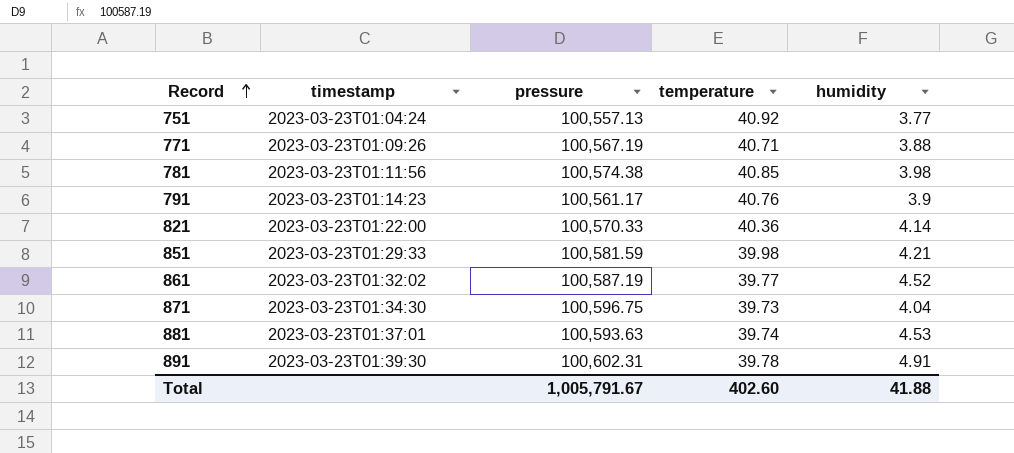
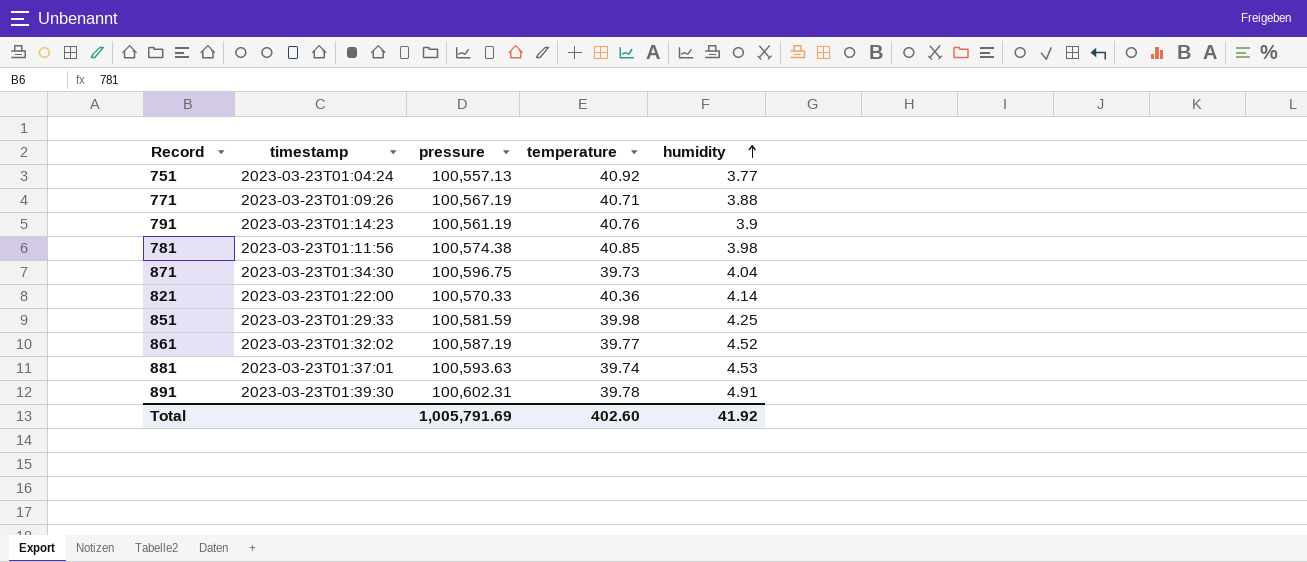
row order: Record ascending -> humidity ascending
791 | pressure: 100,561.17 -> 100,561.19
851 | humidity: 4.21 -> 4.25
Total | pressure: 1,005,791.67 -> 1,005,791.69
Total | humidity: 41.88 -> 41.92

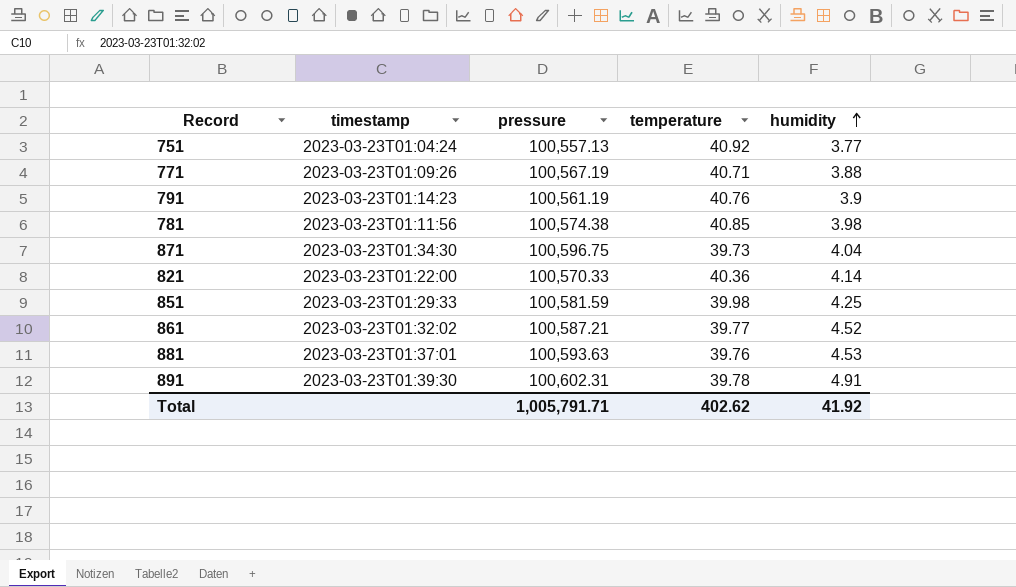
861 | pressure: 100,587.19 -> 100,587.21
881 | temperature: 39.74 -> 39.76
Total | pressure: 1,005,791.69 -> 1,005,791.71
Total | temperature: 402.60 -> 402.62

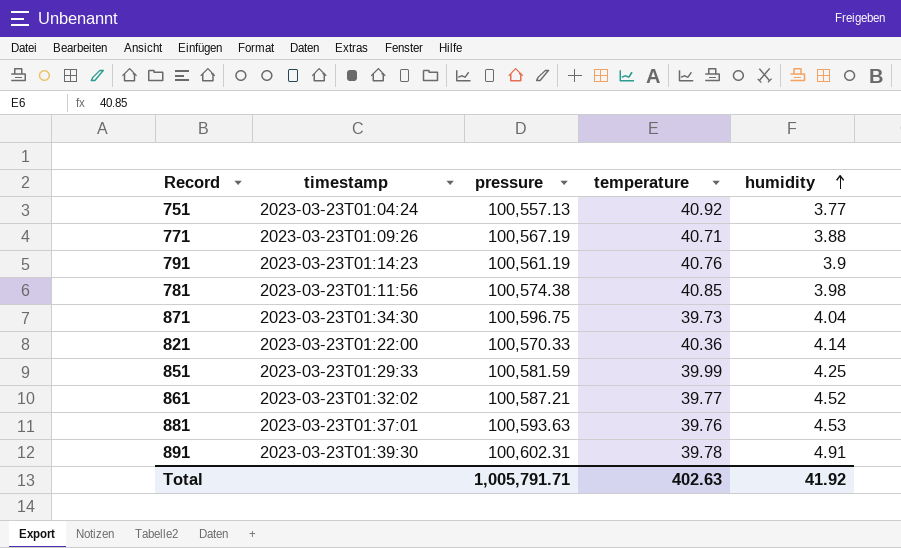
851 | temperature: 39.98 -> 39.99
Total | temperature: 402.62 -> 402.63

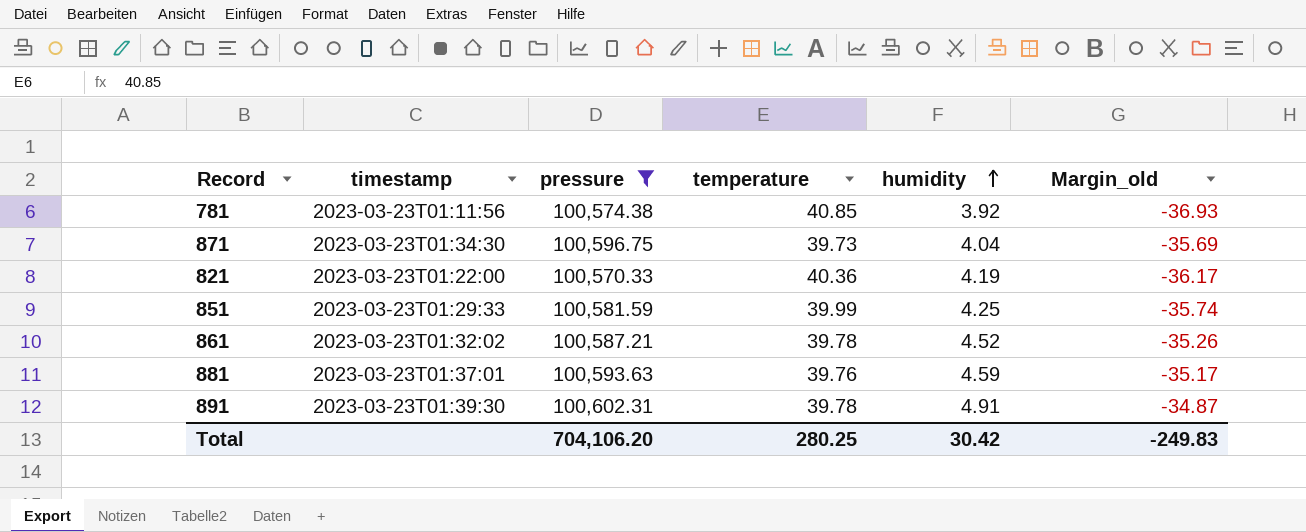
filter: none -> pressure >= 100,570.33
column Margin_old | formula: none -> [humidity] - [temperature]
781 | humidity: 3.98 -> 3.92
821 | humidity: 4.14 -> 4.19
861 | temperature: 39.77 -> 39.78
881 | humidity: 4.53 -> 4.59
Total | pressure: 1,005,791.71 -> 704,106.20
Total | temperature: 402.63 -> 280.25
Total | humidity: 41.92 -> 30.42

